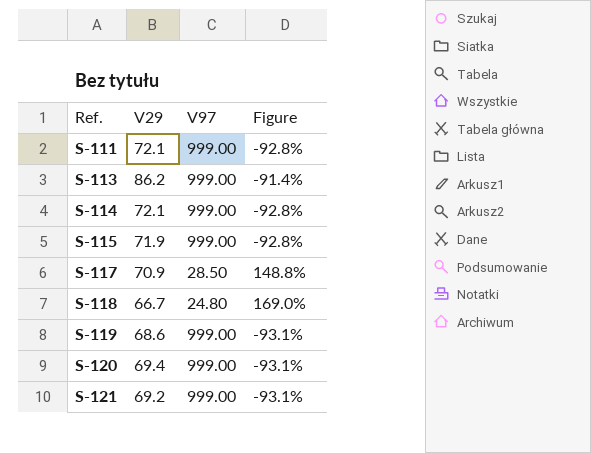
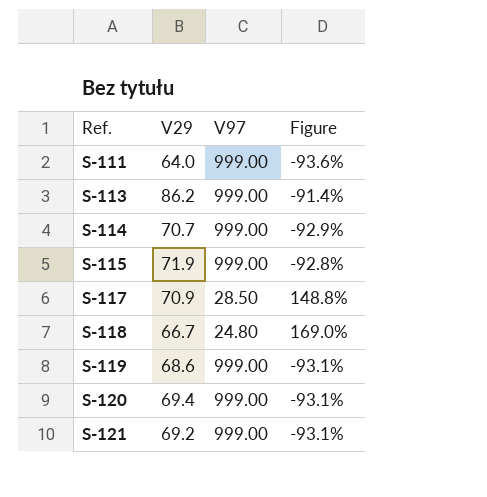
S-111 | V29: 72.1 -> 64.0
S-111 | Figure: -92.8% -> -93.6%
S-114 | V29: 72.1 -> 70.7
S-114 | Figure: -92.8% -> -92.9%

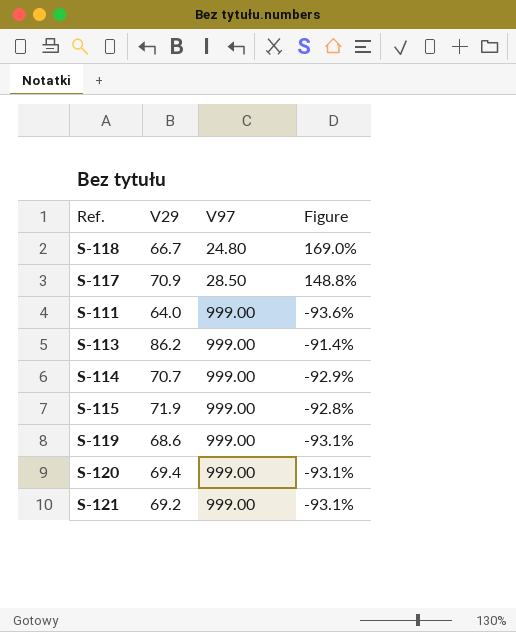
row order: Ref. ascending -> V97 ascending

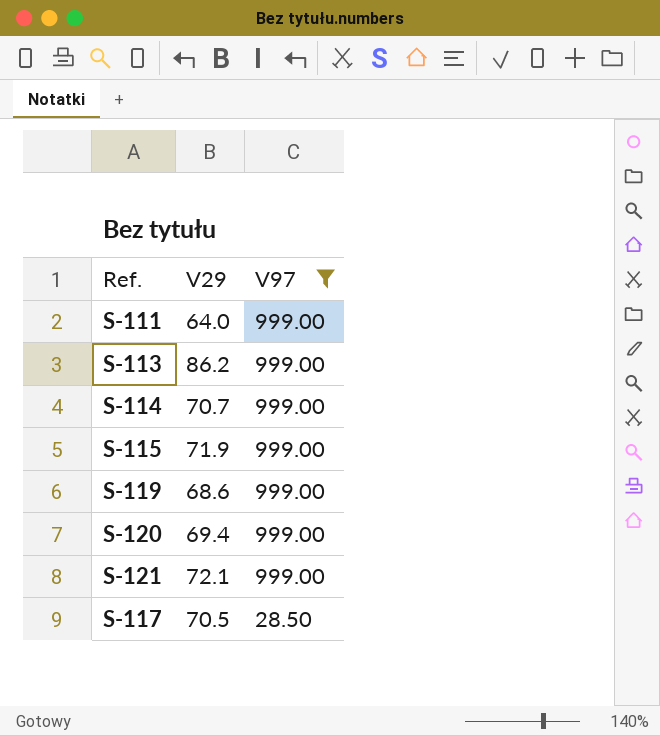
filter: none -> V97 != 24.80
row order: V97 ascending -> V97 descending
column Figure | formula: ([V29] - [V97]) / [V97] -> none
S-121 | V29: 69.2 -> 72.1
S-117 | V29: 70.9 -> 70.5

